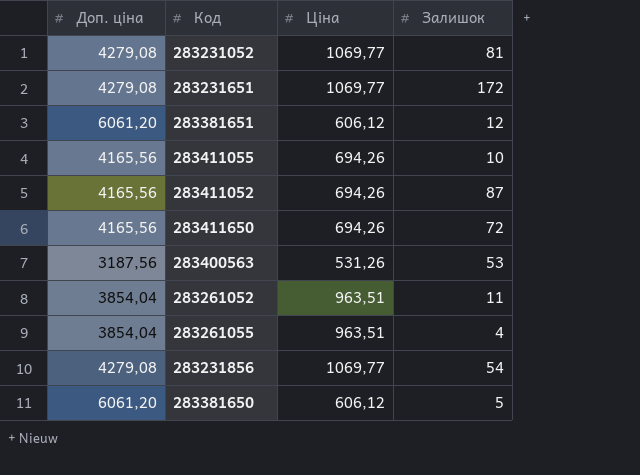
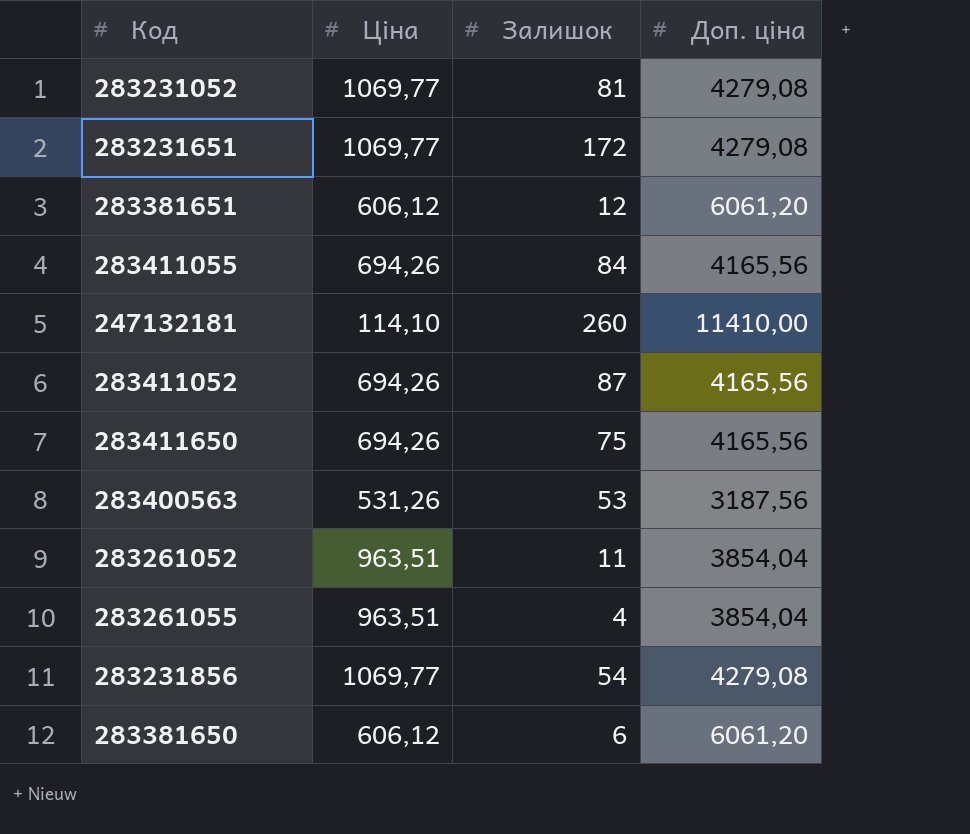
column Доп. ціна | position: 1 -> 4
283411055 | Залишок: 10 -> 84
row 247132181: none -> 114,10 | 260 | 11410,00
283411650 | Залишок: 72 -> 75
283381650 | Залишок: 5 -> 6

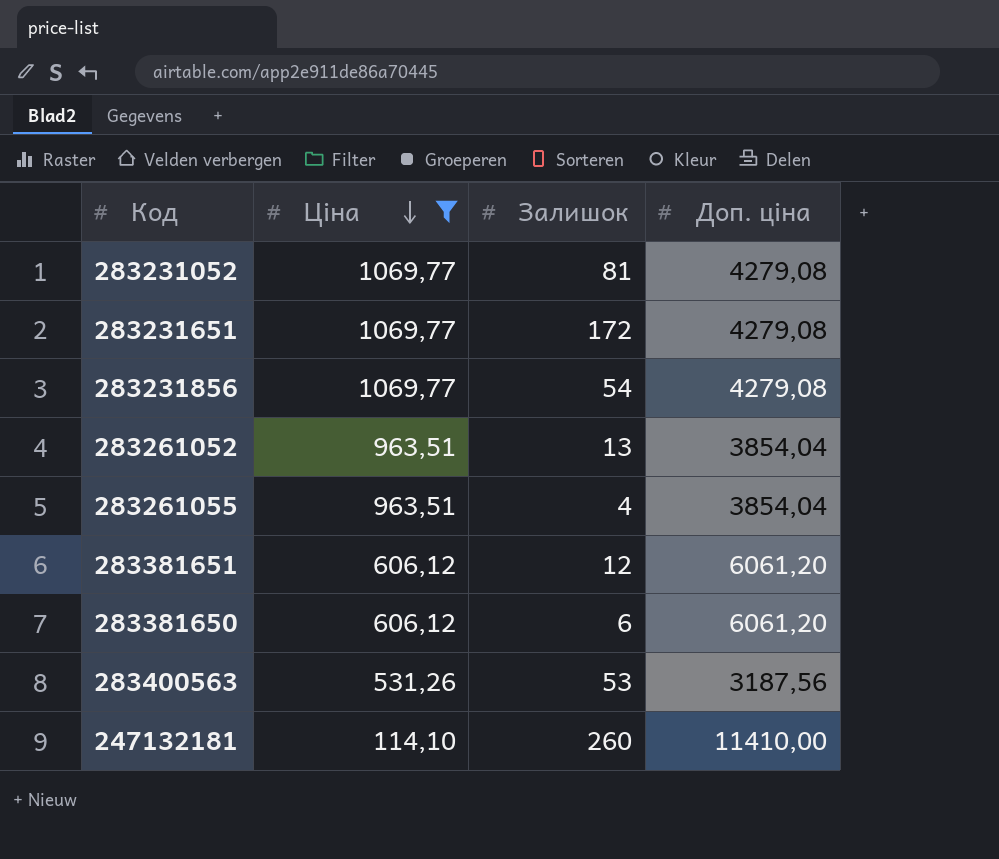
filter: none -> Ціна != 694,26
row order: none -> Ціна descending
283261052 | Залишок: 11 -> 13

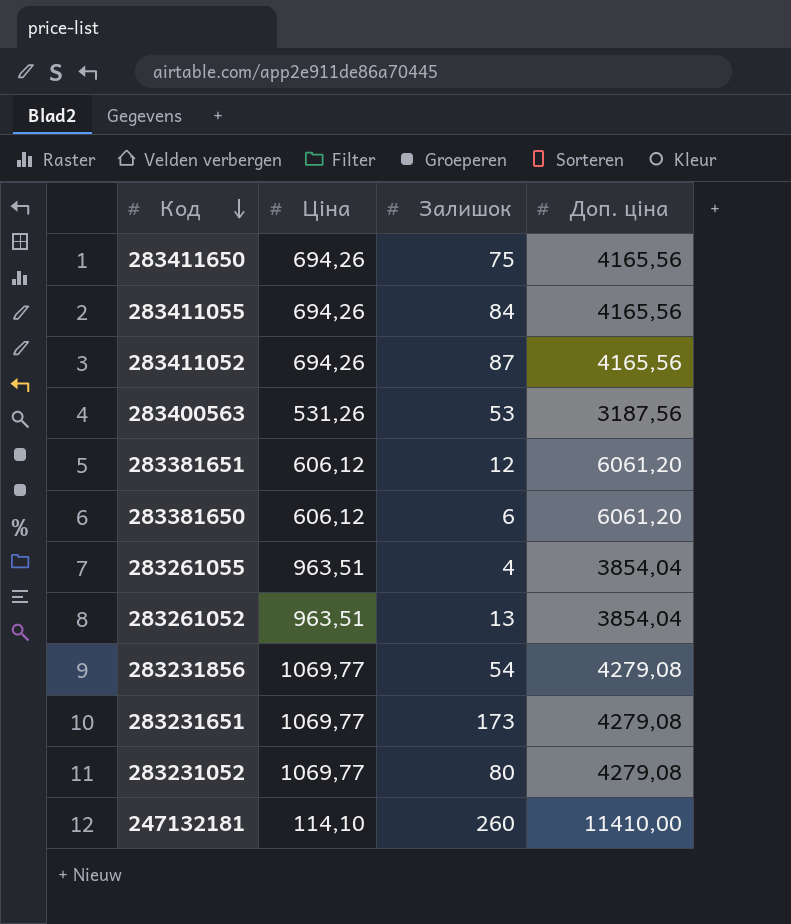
filter: Ціна != 694,26 -> none
row order: Ціна descending -> Код descending
283231651 | Залишок: 172 -> 173
283231052 | Залишок: 81 -> 80

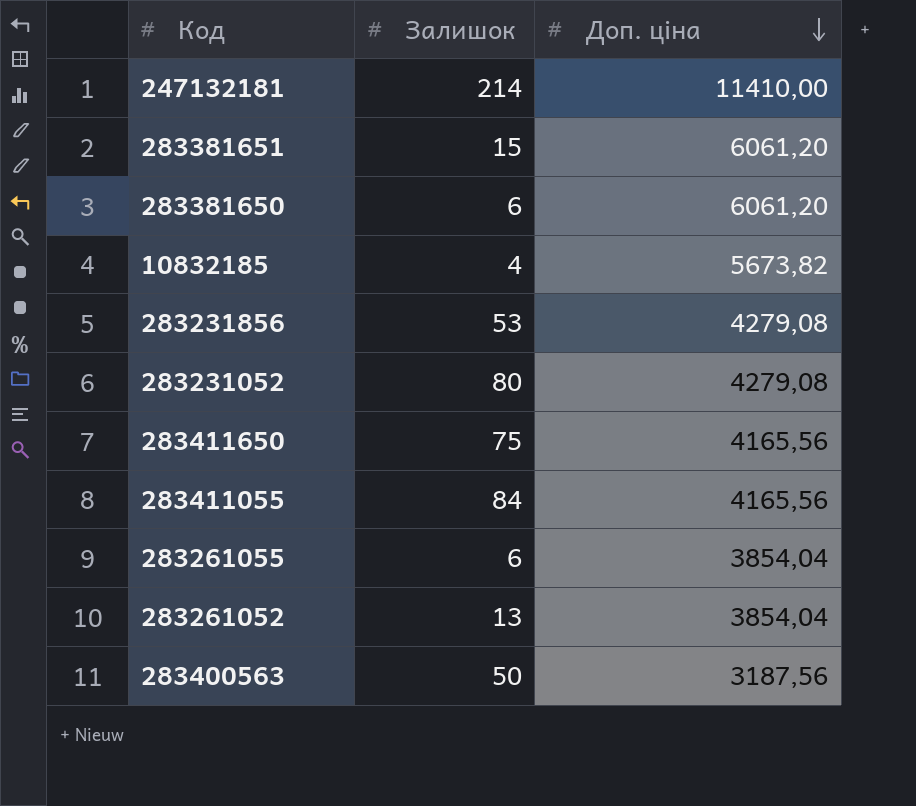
row order: Код descending -> Доп. ціна descending
column Ціна | position: 2 -> none
row 283411052: 694,26 | 87 | 4165,56 -> none
row 283231651: 1069,77 | 173 | 4279,08 -> none
247132181 | Залишок: 260 -> 214
283381651 | Залишок: 12 -> 15
row 10832185: none -> 4 | 5673,82
283231856 | Залишок: 54 -> 53
283261055 | Залишок: 4 -> 6
283400563 | Залишок: 53 -> 50

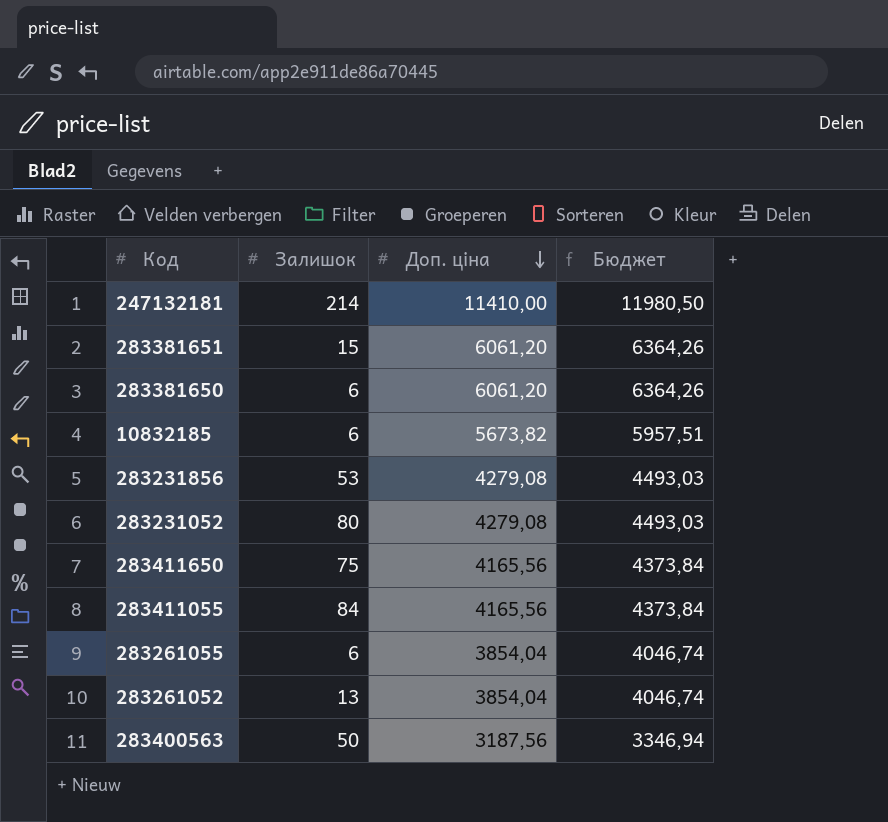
column Бюджет | formula: none -> [Доп. ціна] * 1,05
10832185 | Залишок: 4 -> 6

